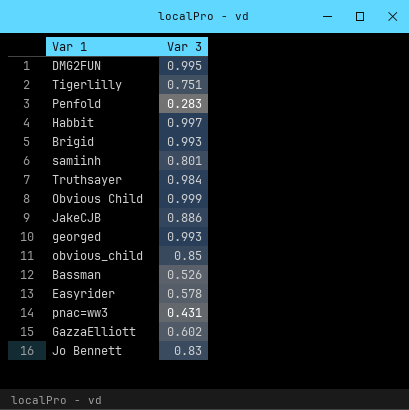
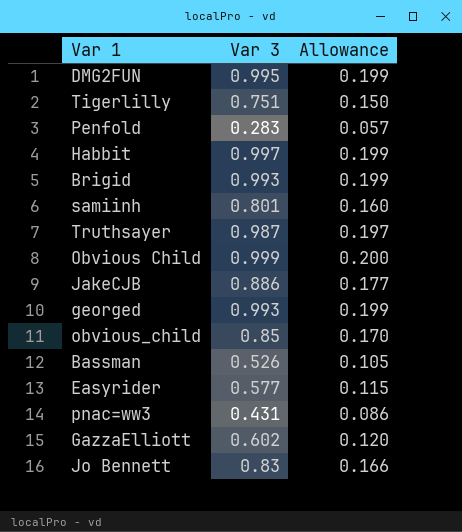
column Allowance | formula: none -> [Var 3] * 0.2
Truthsayer | Var 3: 0.984 -> 0.987
Easyrider | Var 3: 0.578 -> 0.577

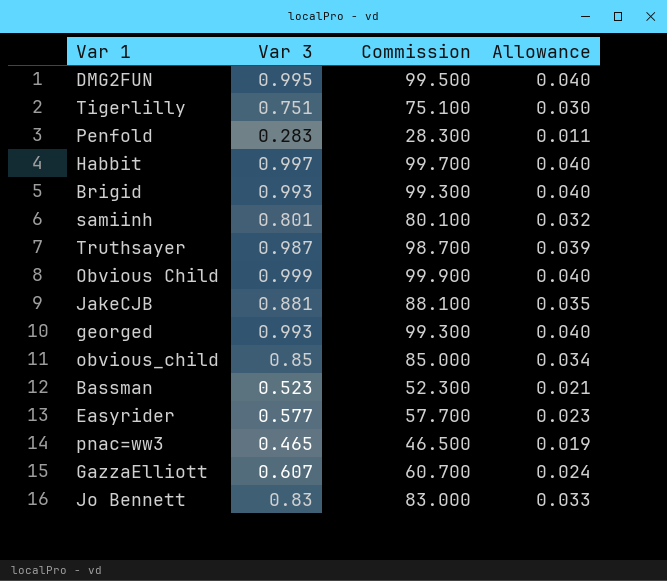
column Commission | formula: none -> [Var 3] * 100
column Allowance | formula: [Var 3] * 0.2 -> [Var 3] * 0.04
JakeCJB | Var 3: 0.886 -> 0.881
Bassman | Var 3: 0.526 -> 0.523
pnac=ww3 | Var 3: 0.431 -> 0.465
GazzaElliott | Var 3: 0.602 -> 0.607

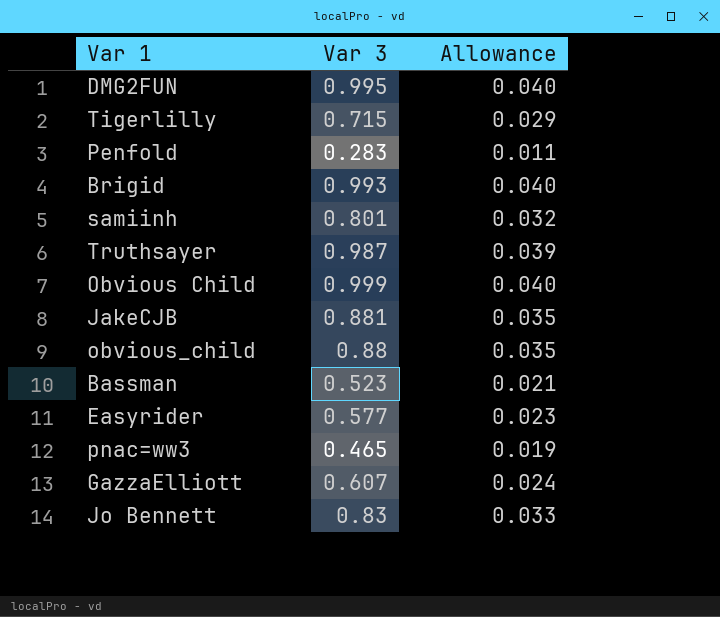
column Commission | formula: [Var 3] * 100 -> none
row Habbit: 0.997 | 99.700 | 0.040 -> none
row georged: 0.993 | 99.300 | 0.040 -> none
Tigerlilly | Var 3: 0.751 -> 0.715
Tigerlilly | Allowance: 0.030 -> 0.029
obvious_child | Var 3: 0.85 -> 0.88
obvious_child | Allowance: 0.034 -> 0.035

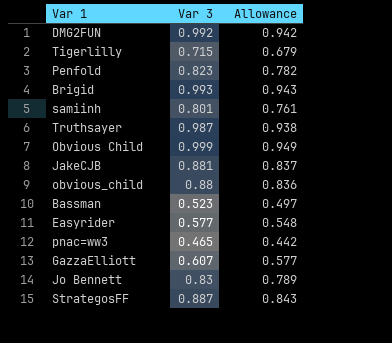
column Allowance | formula: [Var 3] * 0.04 -> [Var 3] * 0.95
DMG2FUN | Var 3: 0.995 -> 0.992
Penfold | Var 3: 0.283 -> 0.823
row StrategosFF: none -> 0.887 | 0.843

